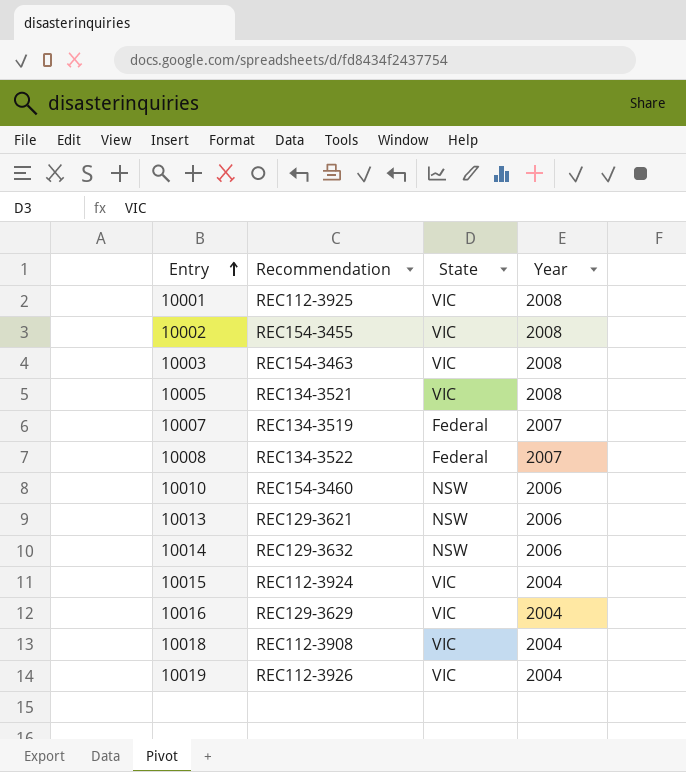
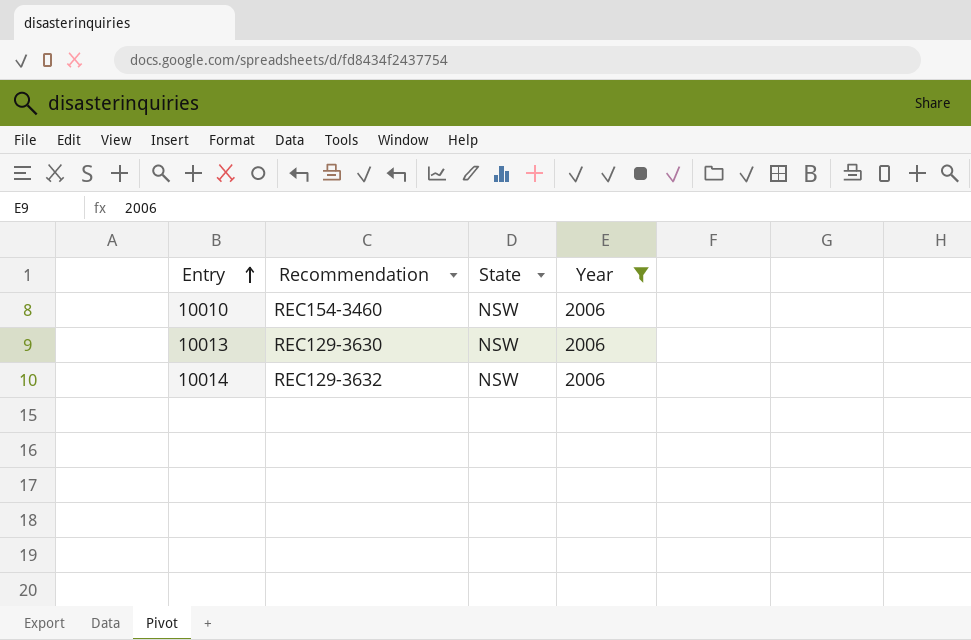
filter: none -> Year = 2006
10013 | Recommendation: REC129-3621 -> REC129-3630

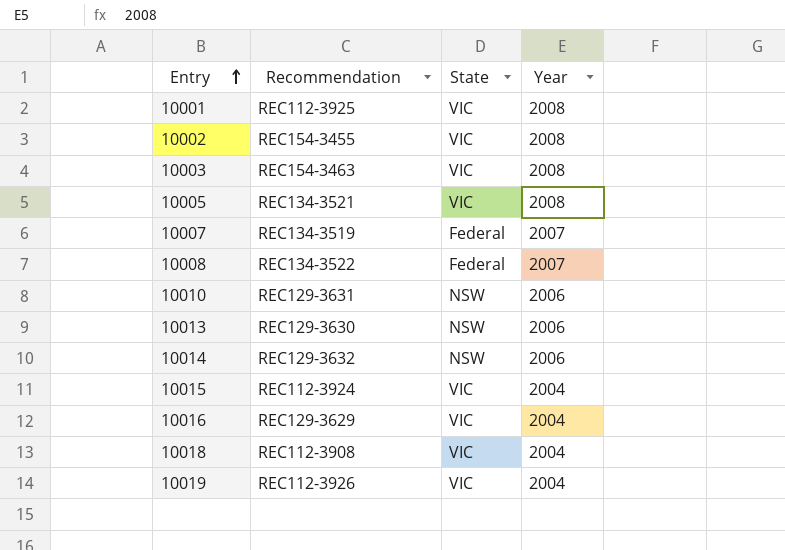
filter: Year = 2006 -> none
10010 | Recommendation: REC154-3460 -> REC129-3631

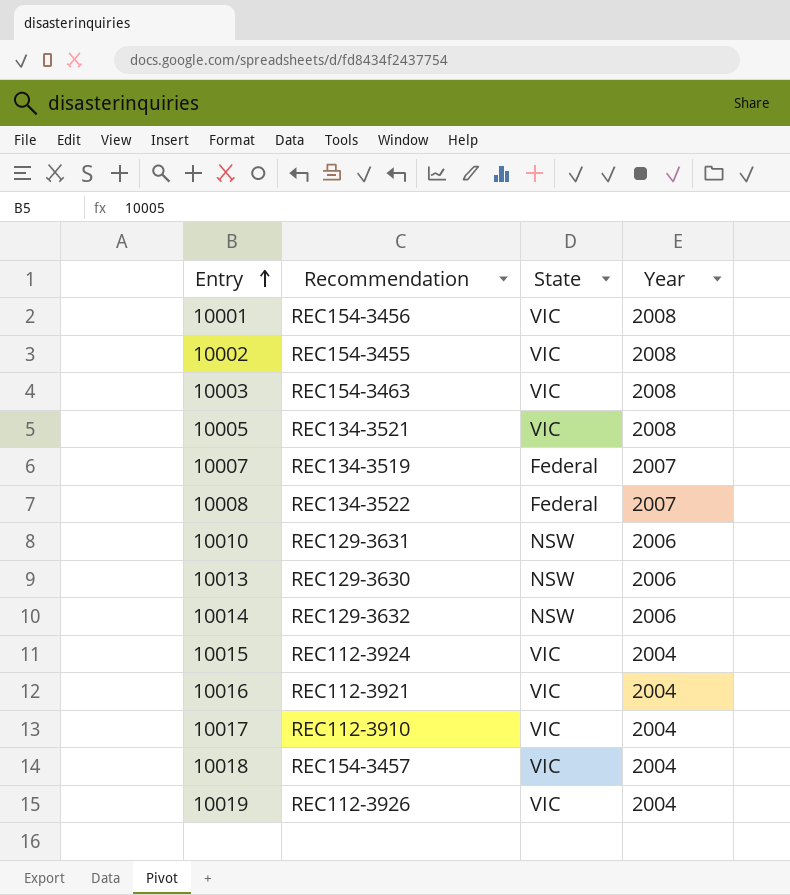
10001 | Recommendation: REC112-3925 -> REC154-3456
10016 | Recommendation: REC129-3629 -> REC112-3921
row 10017: none -> REC112-3910 | VIC | 2004
10018 | Recommendation: REC112-3908 -> REC154-3457

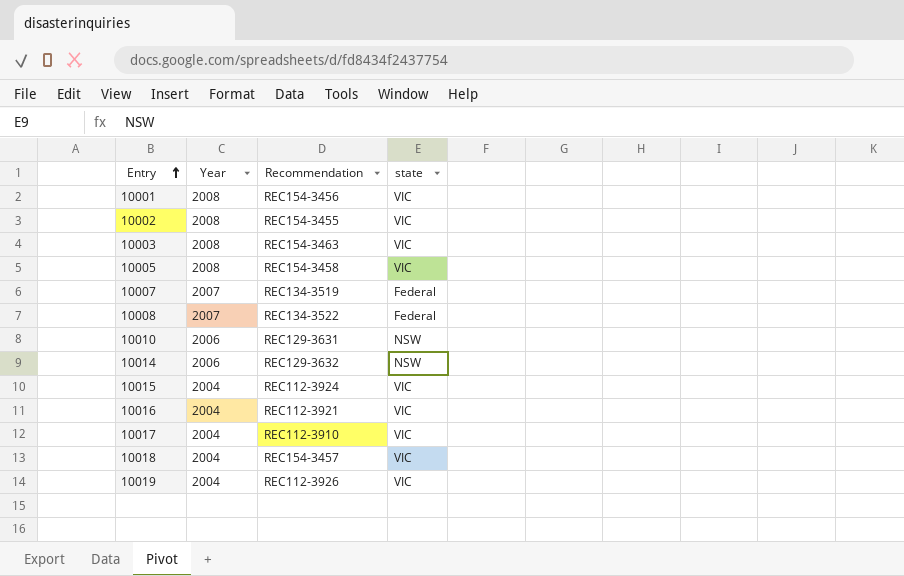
column Year | position: 4 -> 2
column name: State -> state
row 10013: REC129-3630 | NSW | 2006 -> none
10005 | Recommendation: REC134-3521 -> REC154-3458

